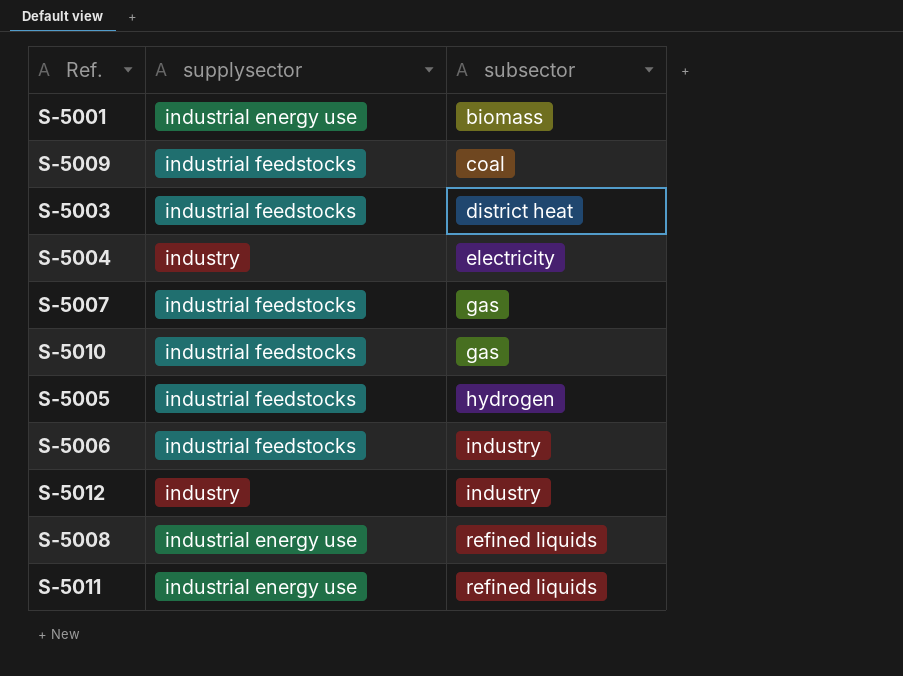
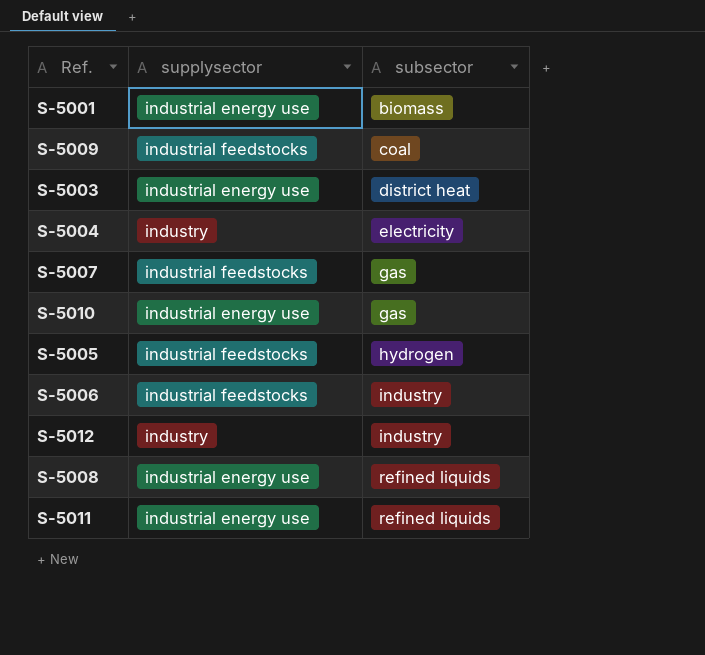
S-5003 | supplysector: industrial feedstocks -> industrial energy use
S-5010 | supplysector: industrial feedstocks -> industrial energy use

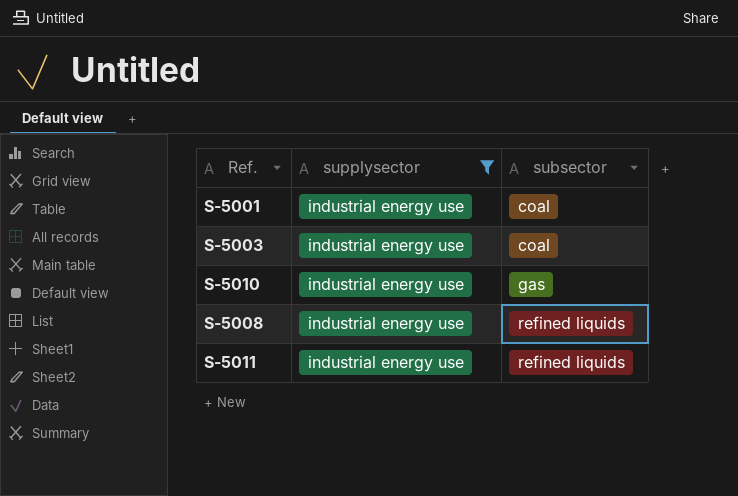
filter: none -> supplysector = industrial energy use
S-5001 | subsector: biomass -> coal
S-5003 | subsector: district heat -> coal

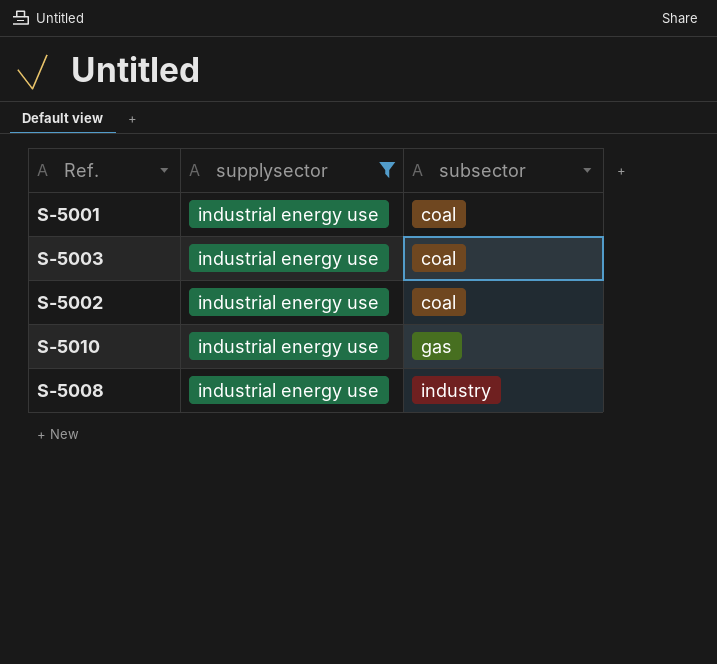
row S-5011: industrial energy use | refined liquids -> none
row S-5002: none -> industrial energy use | coal
S-5008 | subsector: refined liquids -> industry

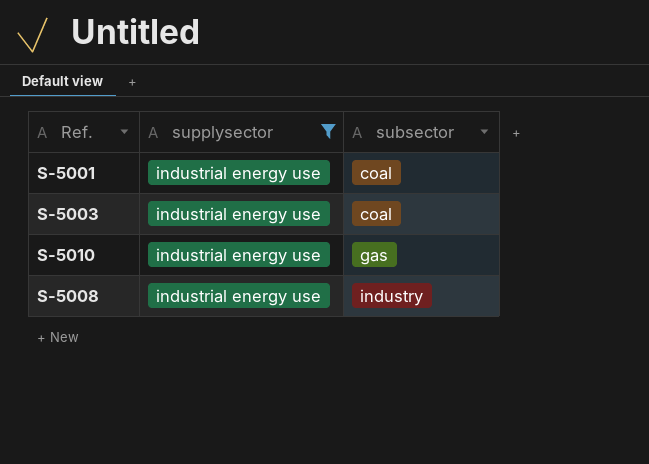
row S-5002: industrial energy use | coal -> none

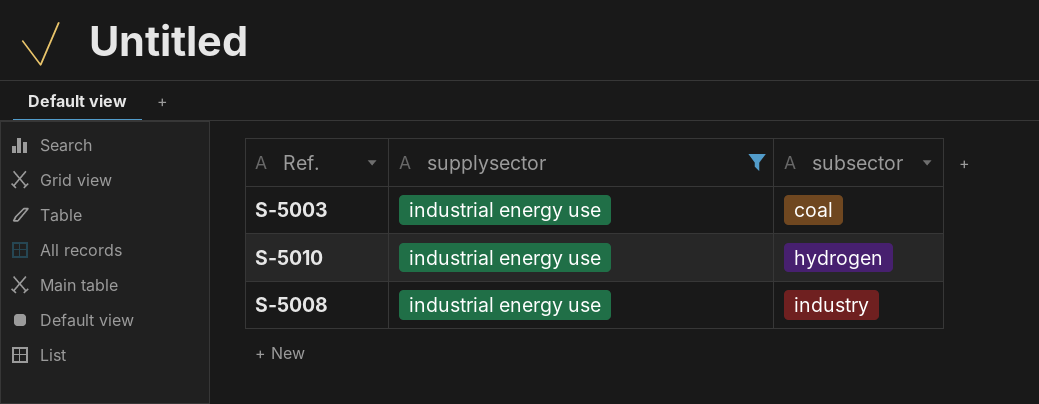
row S-5001: industrial energy use | coal -> none
S-5010 | subsector: gas -> hydrogen

